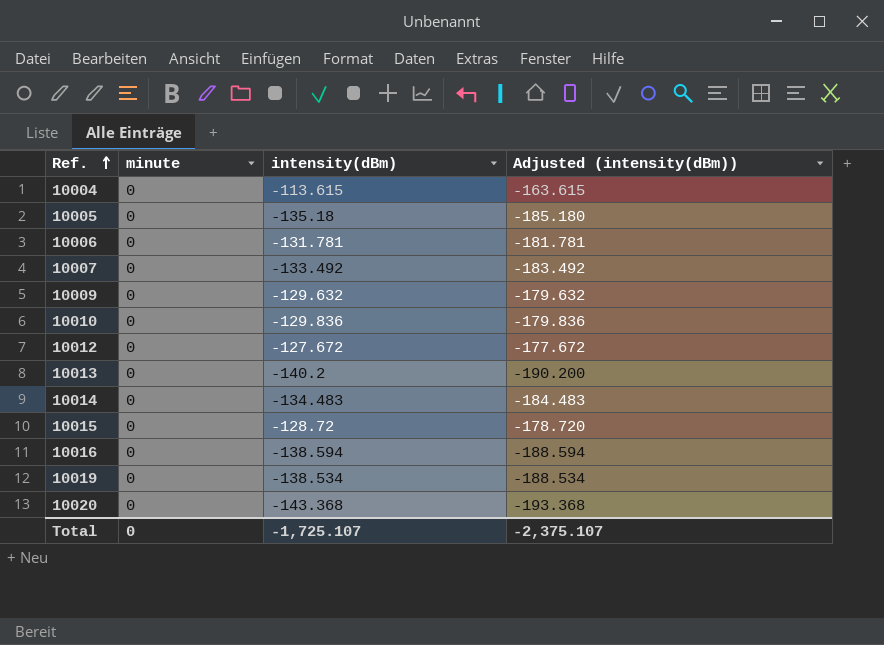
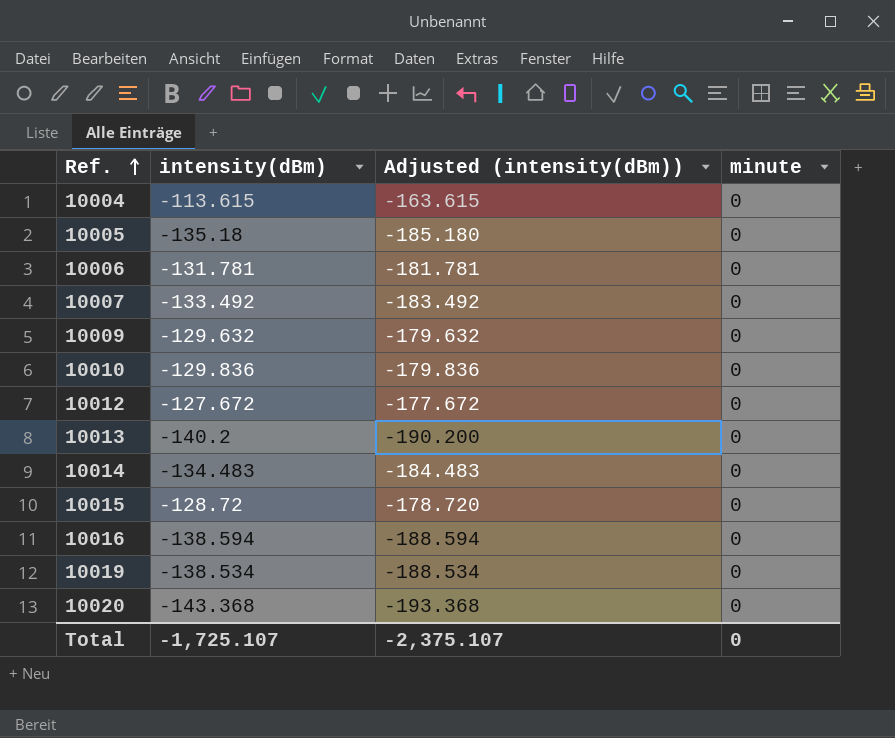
column minute | position: 2 -> 4

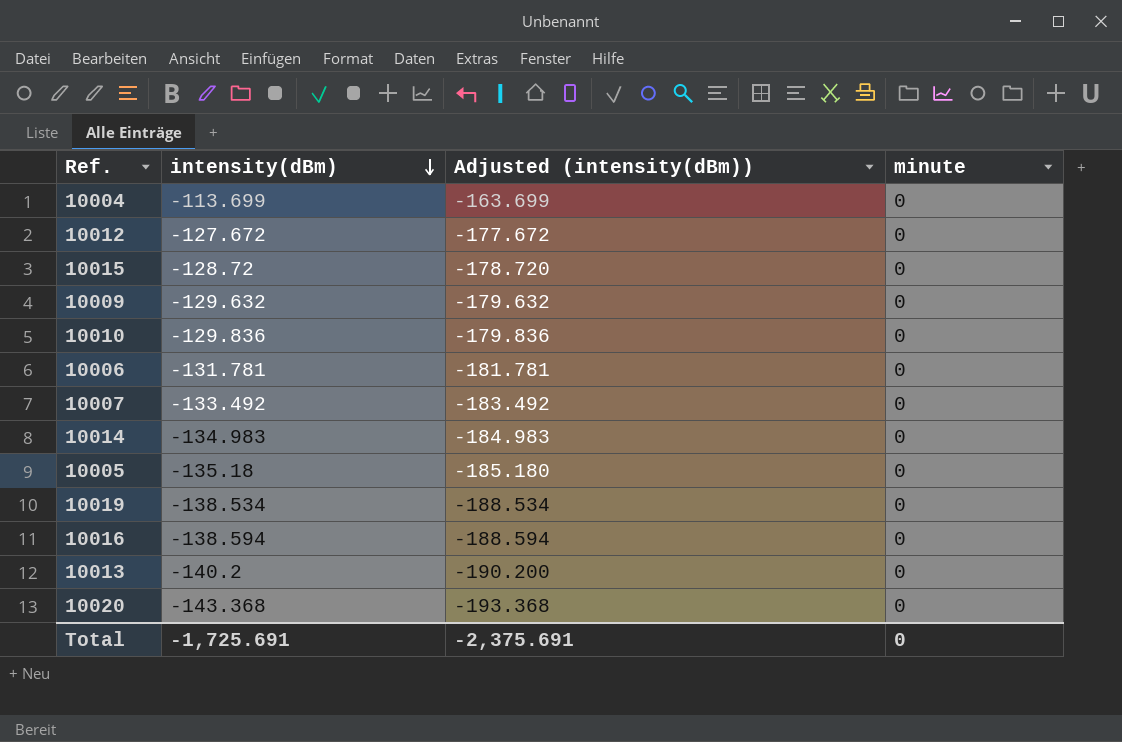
row order: Ref. ascending -> intensity(dBm) descending
10004 | intensity(dBm): -113.615 -> -113.699
10004 | Adjusted (intensity(dBm)): -163.615 -> -163.699
10014 | intensity(dBm): -134.483 -> -134.983
10014 | Adjusted (intensity(dBm)): -184.483 -> -184.983
Total | intensity(dBm): -1,725.107 -> -1,725.691
Total | Adjusted (intensity(dBm)): -2,375.107 -> -2,375.691

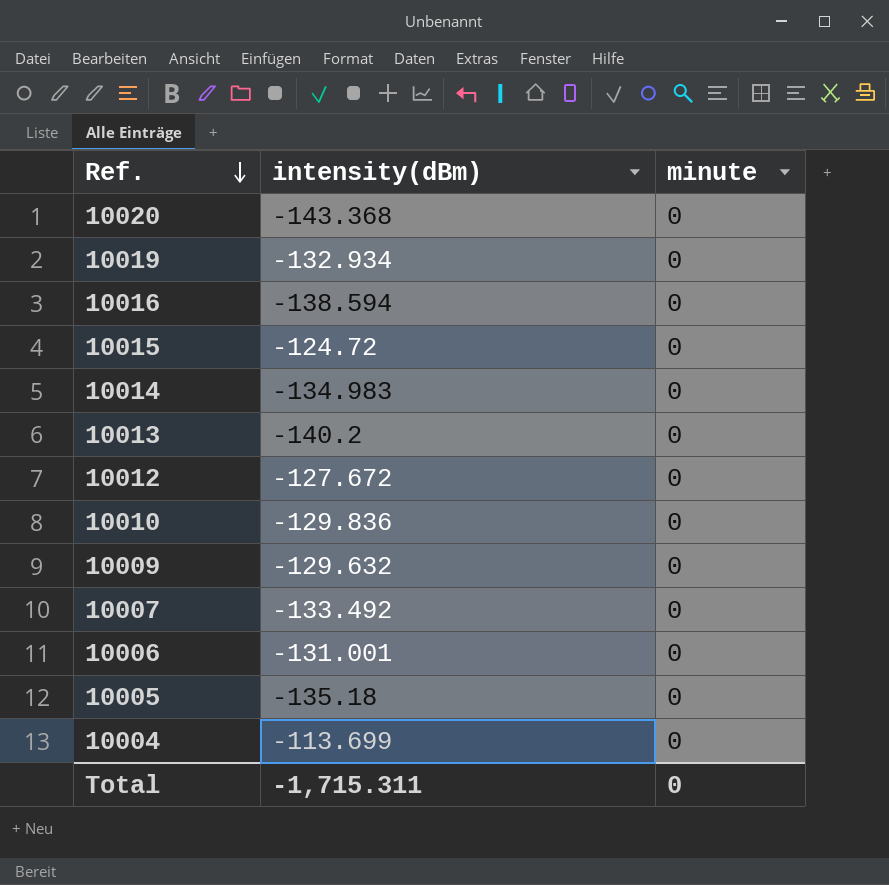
row order: intensity(dBm) descending -> Ref. descending
column Adjusted (intensity(dBm)) | formula: [intensity(dBm)] - 50 -> none
10019 | intensity(dBm): -138.534 -> -132.934
10015 | intensity(dBm): -128.72 -> -124.72
10006 | intensity(dBm): -131.781 -> -131.001
Total | intensity(dBm): -1,725.691 -> -1,715.311

